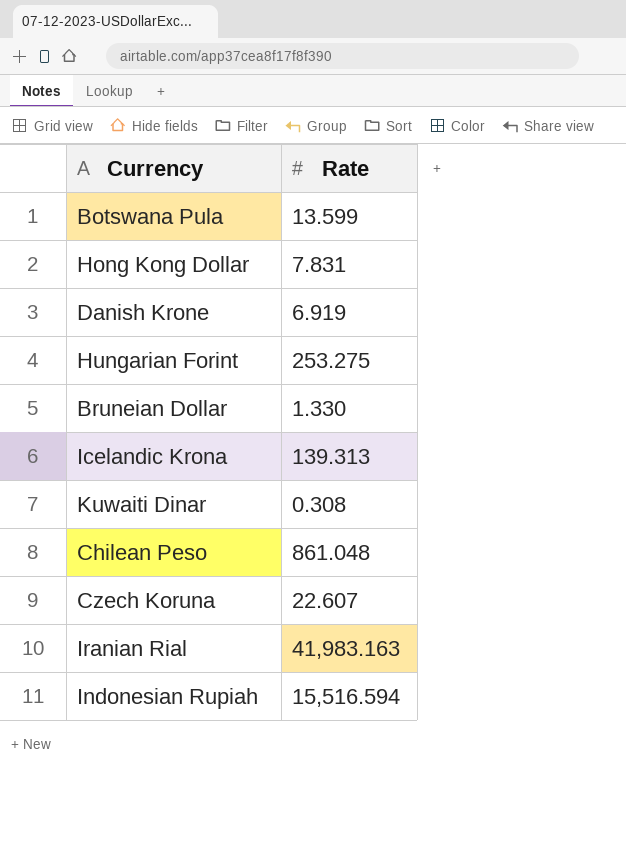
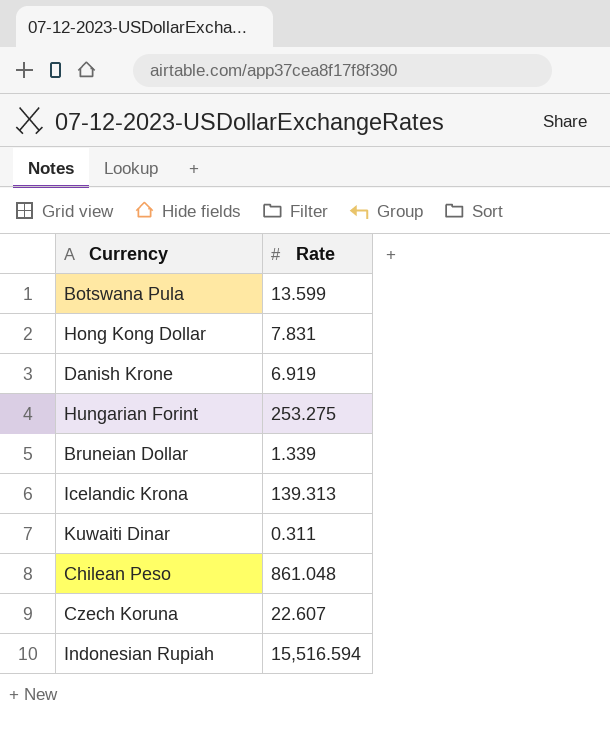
row Iranian Rial: 41,983.163 -> none
Bruneian Dollar | Rate: 1.330 -> 1.339
Kuwaiti Dinar | Rate: 0.308 -> 0.311

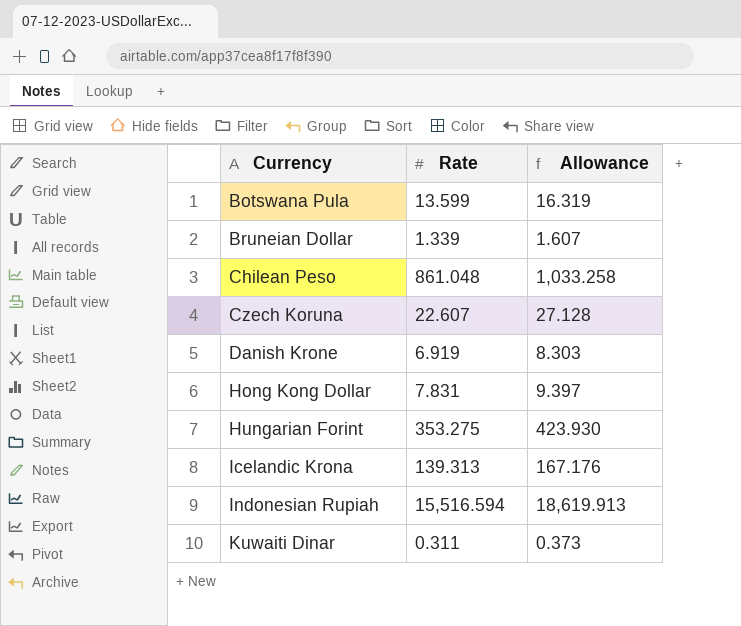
row order: none -> Currency ascending
column Allowance | formula: none -> [Rate] * 1.2
Hungarian Forint | Rate: 253.275 -> 353.275

